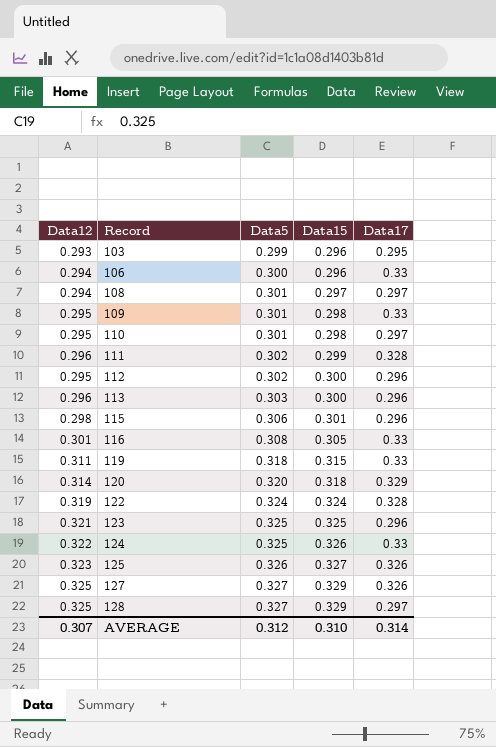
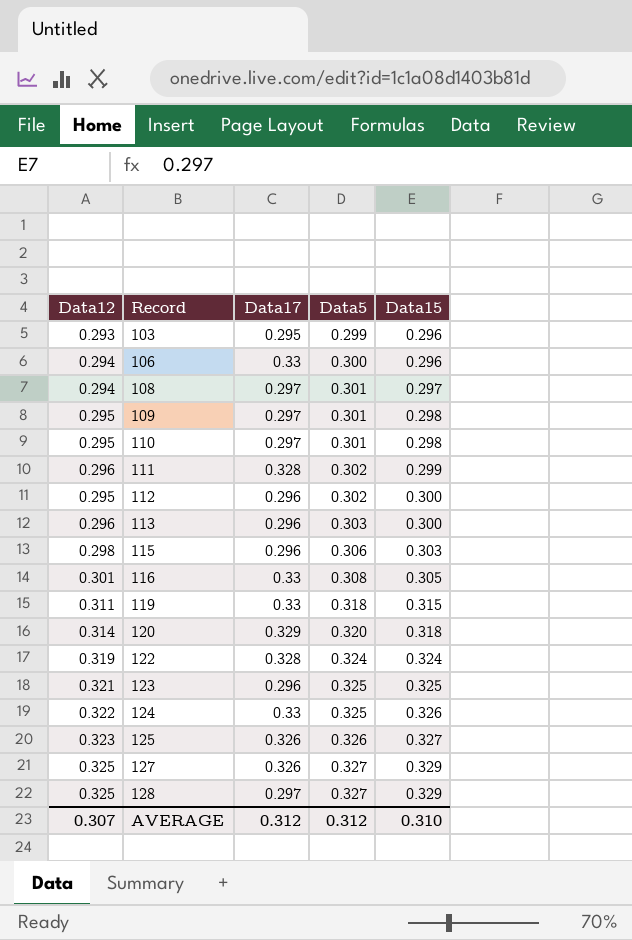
column Data17 | position: 5 -> 3
109 | Data17: 0.33 -> 0.297
115 | Data15: 0.301 -> 0.303
AVERAGE | Data17: 0.314 -> 0.312

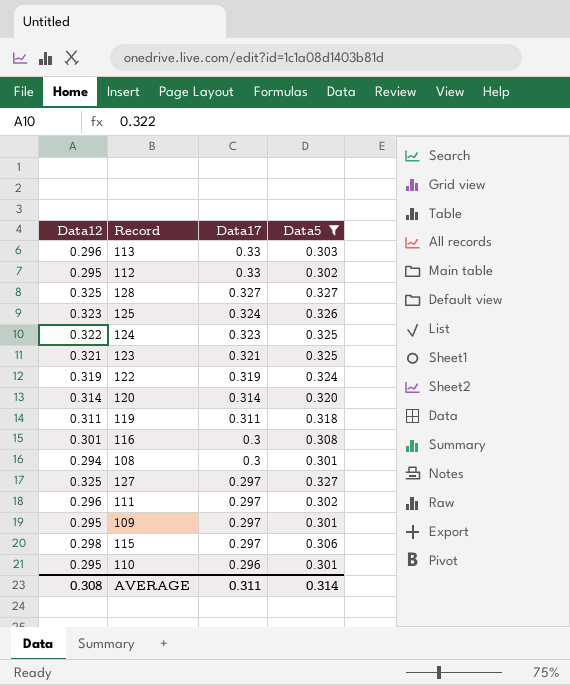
filter: none -> Data5 >= 0.301
row order: Record ascending -> Data17 descending
column Data15 | position: 5 -> none
113 | Data17: 0.296 -> 0.33
112 | Data17: 0.296 -> 0.33
128 | Data17: 0.297 -> 0.327
125 | Data17: 0.326 -> 0.324
124 | Data17: 0.33 -> 0.323
123 | Data17: 0.296 -> 0.321
122 | Data17: 0.328 -> 0.319
120 | Data17: 0.329 -> 0.314
119 | Data17: 0.33 -> 0.311
116 | Data17: 0.33 -> 0.3
108 | Data17: 0.297 -> 0.3
127 | Data17: 0.326 -> 0.297
111 | Data17: 0.328 -> 0.297
115 | Data17: 0.296 -> 0.297
110 | Data17: 0.297 -> 0.296
AVERAGE | Data12: 0.307 -> 0.308
AVERAGE | Data17: 0.312 -> 0.311
AVERAGE | Data5: 0.312 -> 0.314

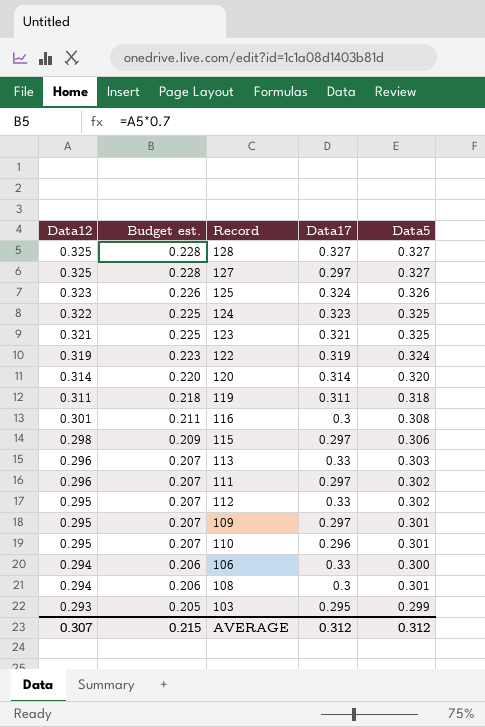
filter: Data5 >= 0.301 -> none
row order: Data17 descending -> Data12 descending
column Budget est. | formula: none -> [Data12] * 0.7
AVERAGE | Data12: 0.308 -> 0.307
AVERAGE | Data17: 0.311 -> 0.312
AVERAGE | Data5: 0.314 -> 0.312

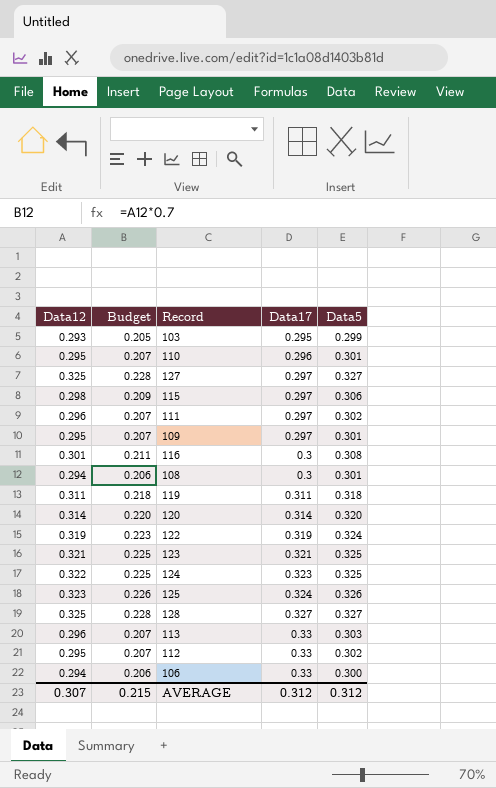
row order: Data12 descending -> Data17 ascending
column name: Budget est. -> Budget

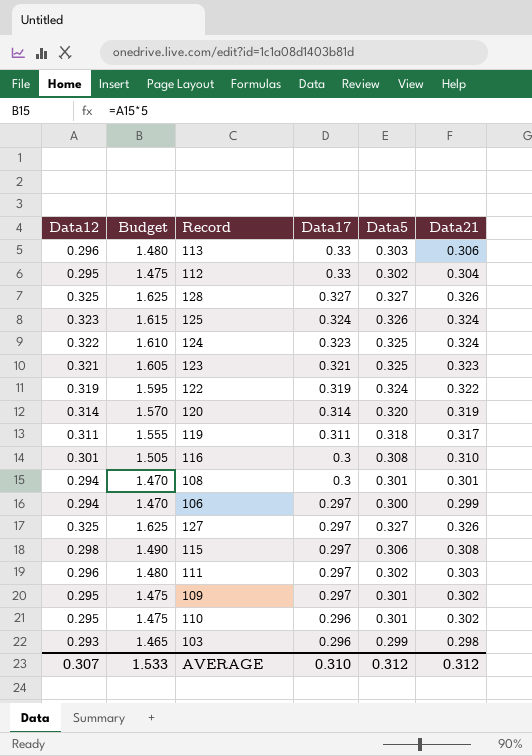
row order: Data17 ascending -> Data17 descending
column Budget | formula: [Data12] * 0.7 -> [Data12] * 5
column Data21 | position: none -> 6
106 | Data17: 0.33 -> 0.297
103 | Data17: 0.295 -> 0.296
AVERAGE | Budget: 0.215 -> 1.533
AVERAGE | Data17: 0.312 -> 0.310

